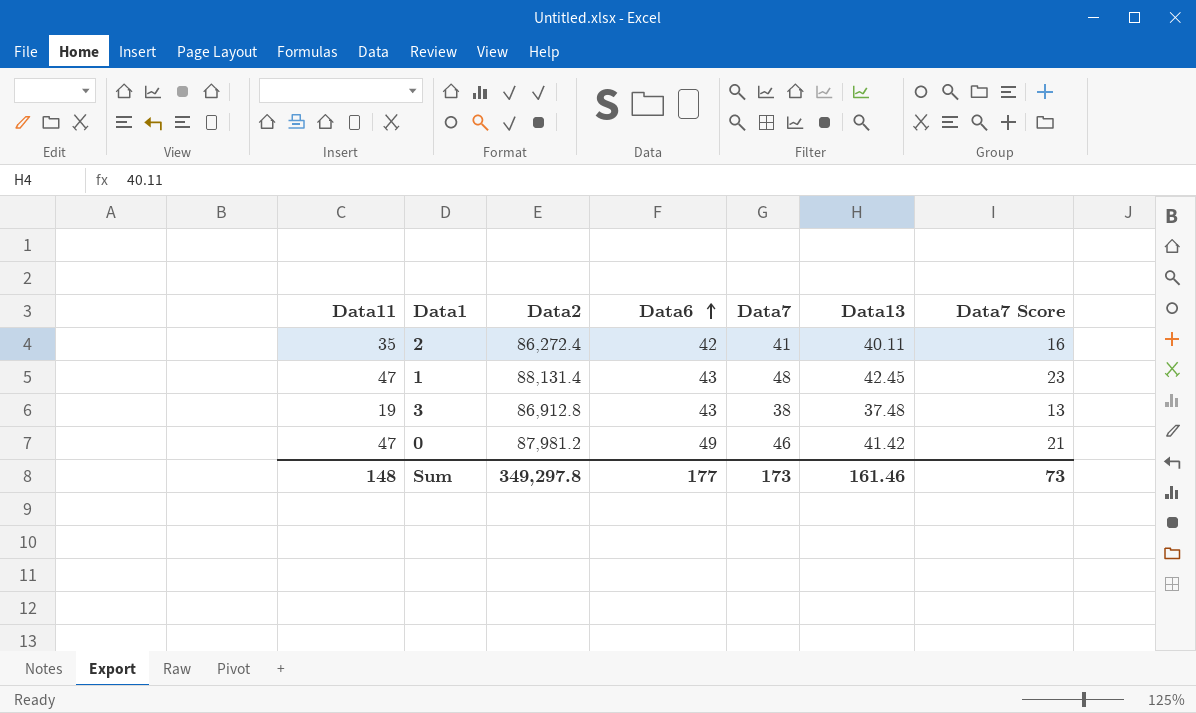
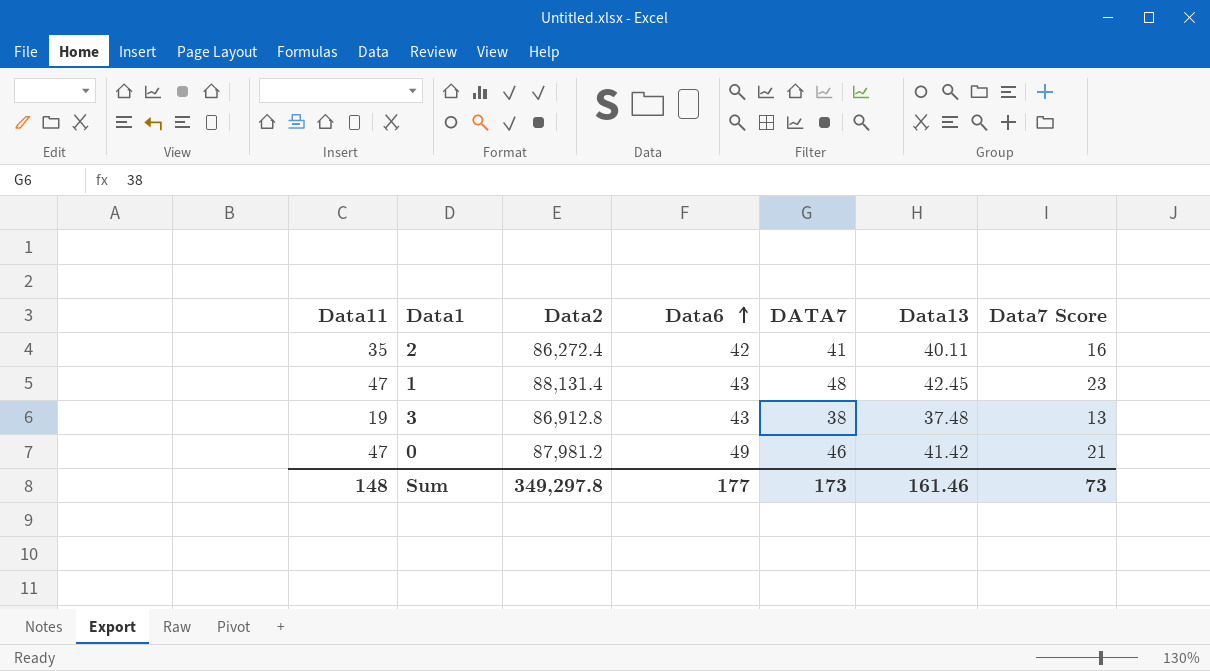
column name: Data7 -> DATA7

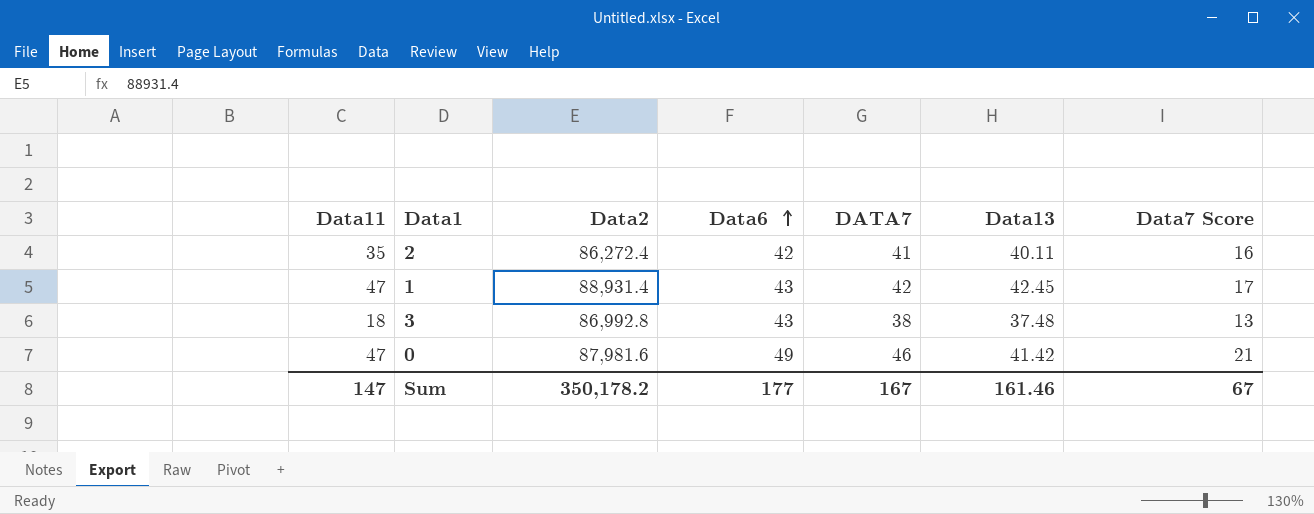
1 | Data2: 88,131.4 -> 88,931.4
1 | DATA7: 48 -> 42
1 | Data7 Score: 23 -> 17
3 | Data11: 19 -> 18
3 | Data2: 86,912.8 -> 86,992.8
0 | Data2: 87,981.2 -> 87,981.6
Sum | Data11: 148 -> 147
Sum | Data2: 349,297.8 -> 350,178.2
Sum | DATA7: 173 -> 167
Sum | Data7 Score: 73 -> 67

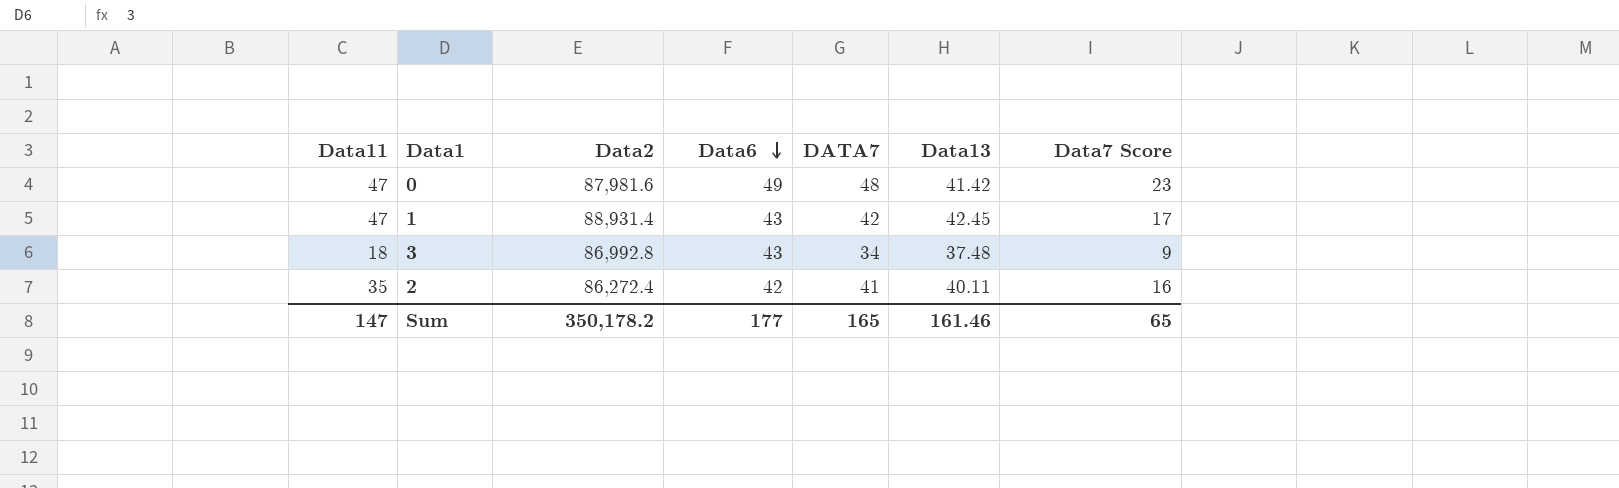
row order: Data6 ascending -> Data6 descending
0 | DATA7: 46 -> 48
0 | Data7 Score: 21 -> 23
3 | DATA7: 38 -> 34
3 | Data7 Score: 13 -> 9
Sum | DATA7: 167 -> 165
Sum | Data7 Score: 67 -> 65

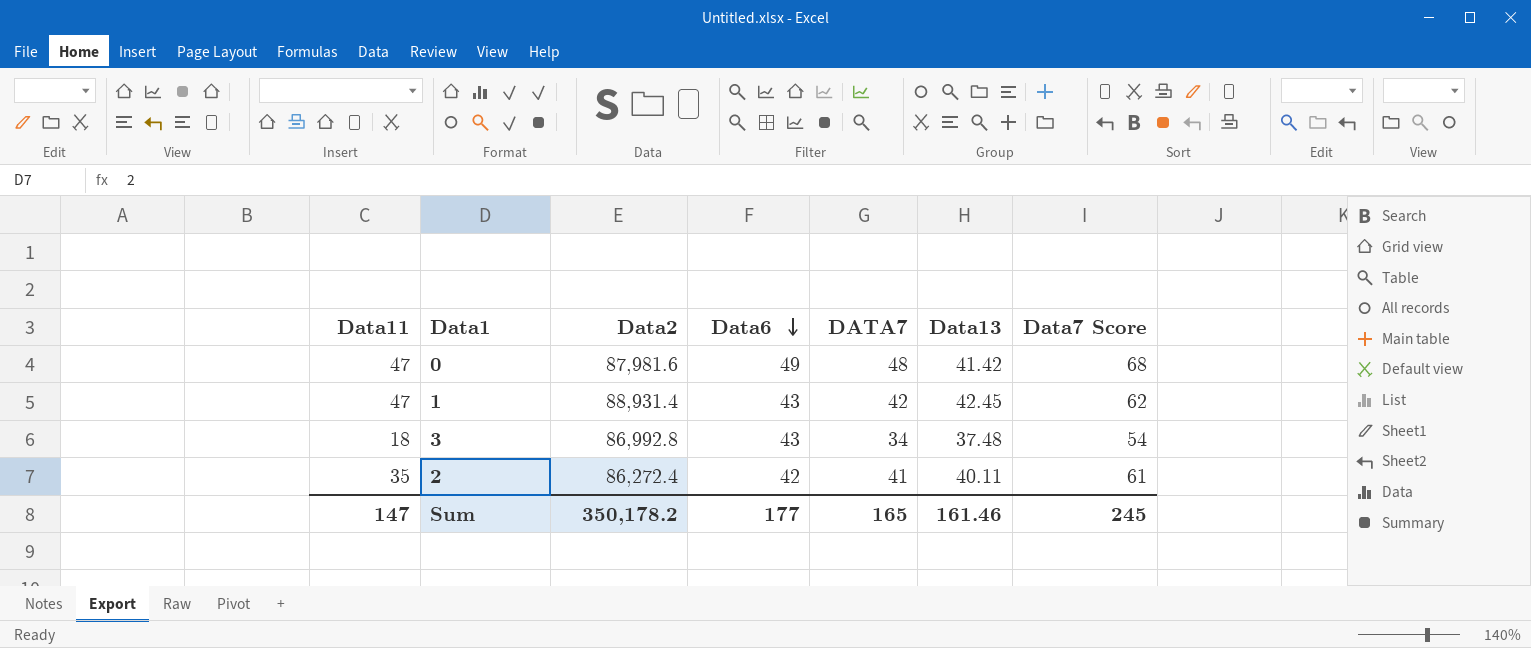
column Data7 Score | formula: [DATA7] - 25 -> [DATA7] + 20
Sum | Data7 Score: 65 -> 245

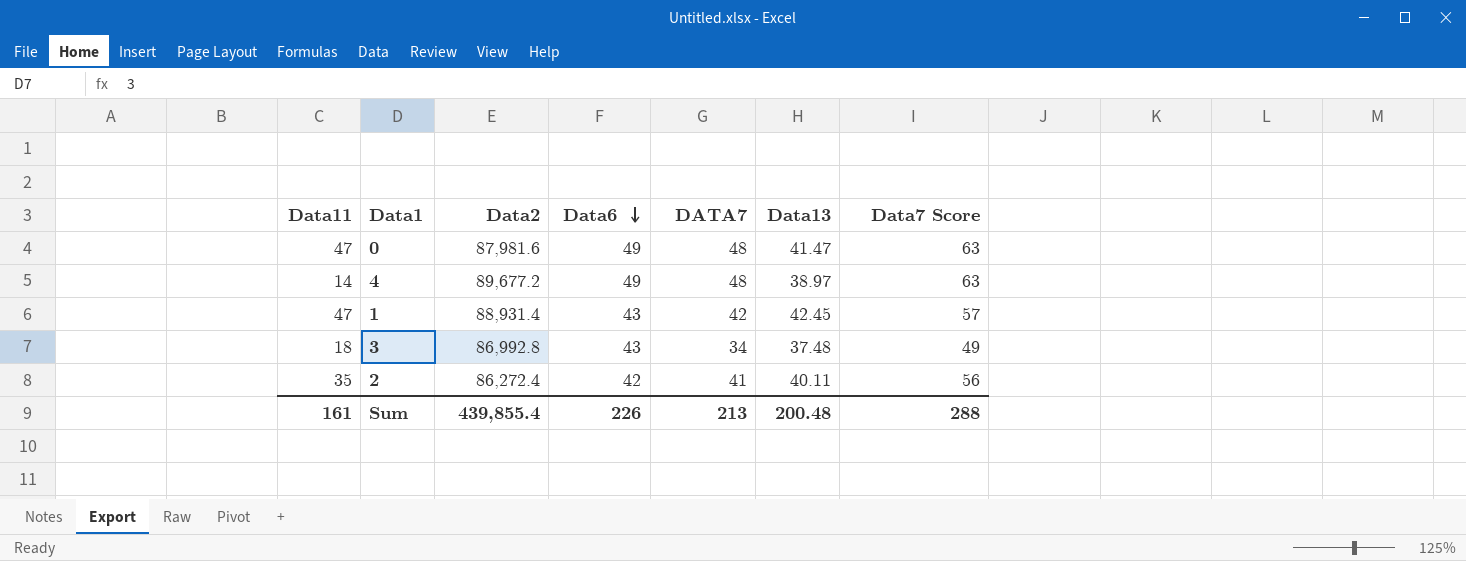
column Data7 Score | formula: [DATA7] + 20 -> [DATA7] + 15
0 | Data13: 41.42 -> 41.47
row 4: none -> 14 | 89,677.2 | 49 | 48 | 38.97 | 63
Sum | Data11: 147 -> 161
Sum | Data2: 350,178.2 -> 439,855.4
Sum | Data6: 177 -> 226
Sum | DATA7: 165 -> 213
Sum | Data13: 161.46 -> 200.48
Sum | Data7 Score: 245 -> 288

